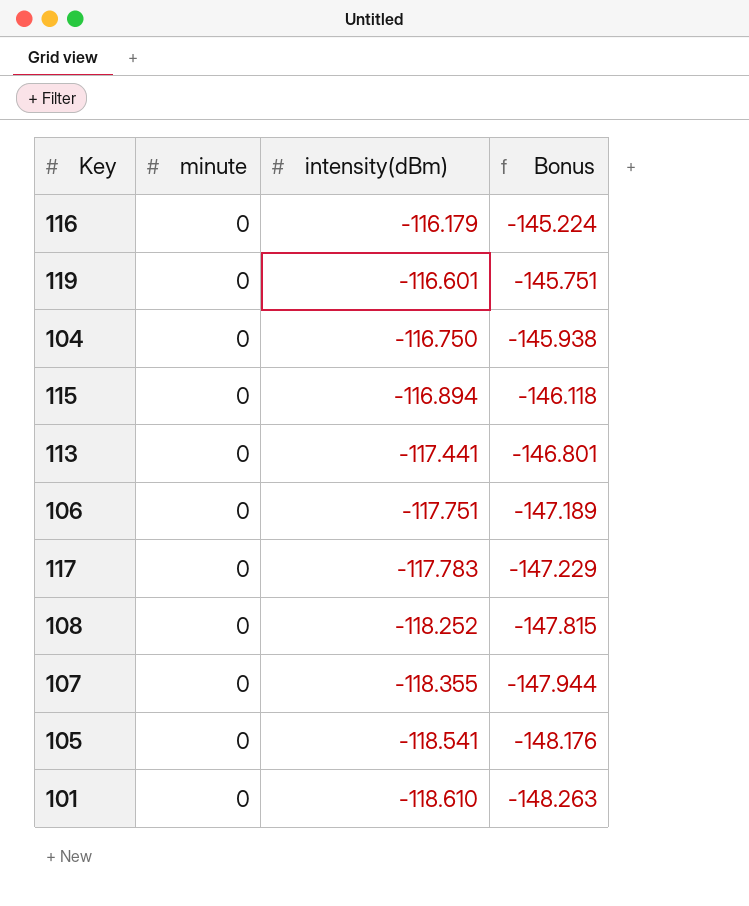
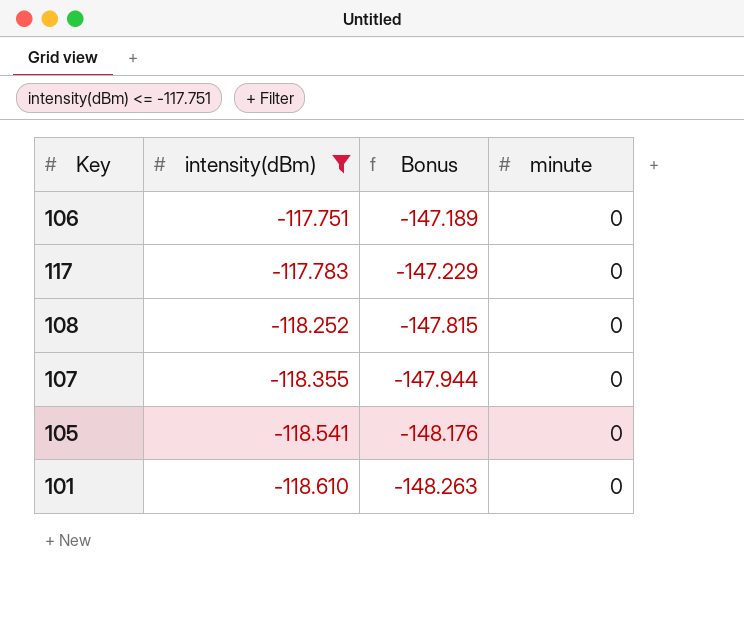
filter: none -> intensity(dBm) <= -117.751
column minute | position: 2 -> 4

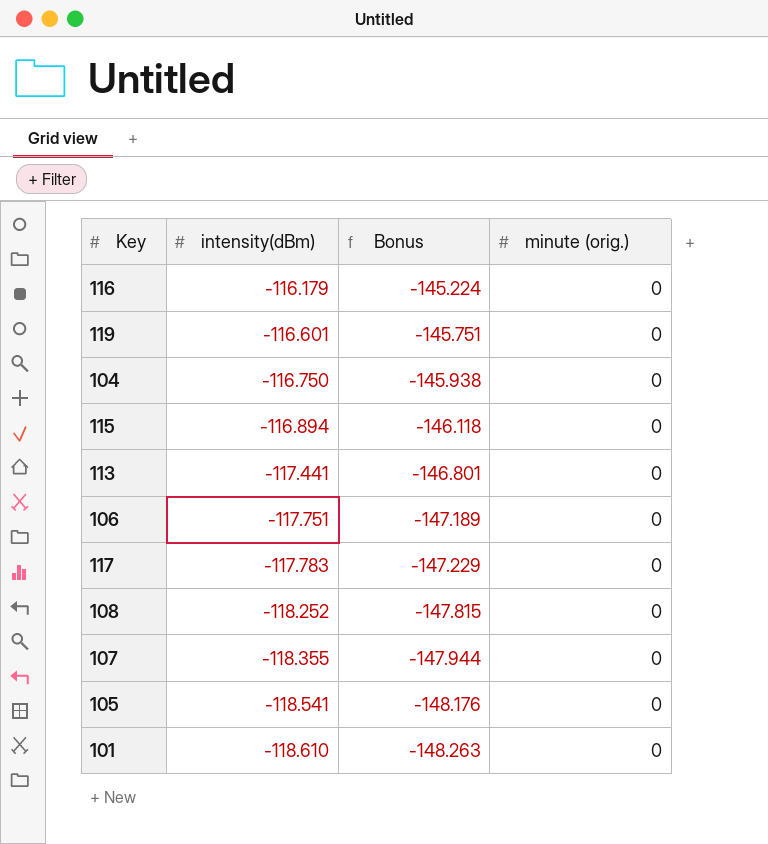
filter: intensity(dBm) <= -117.751 -> none
column name: minute -> minute (orig.)

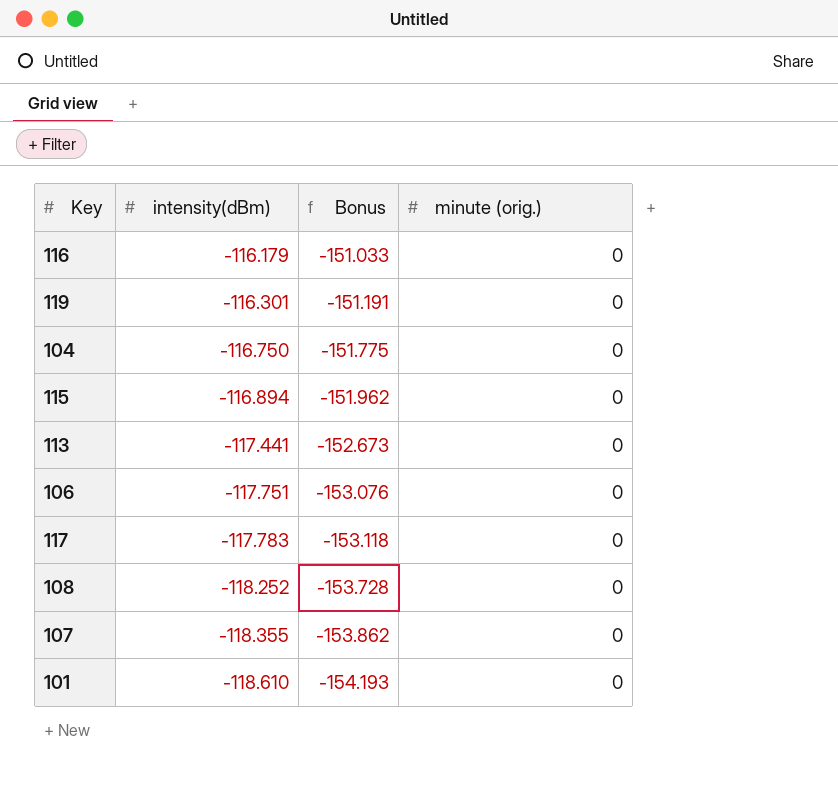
column Bonus | formula: [intensity(dBm)] * 1.25 -> [intensity(dBm)] * 1.3
row 105: -118.541 | -148.176 | 0 -> none
119 | intensity(dBm): -116.601 -> -116.301

